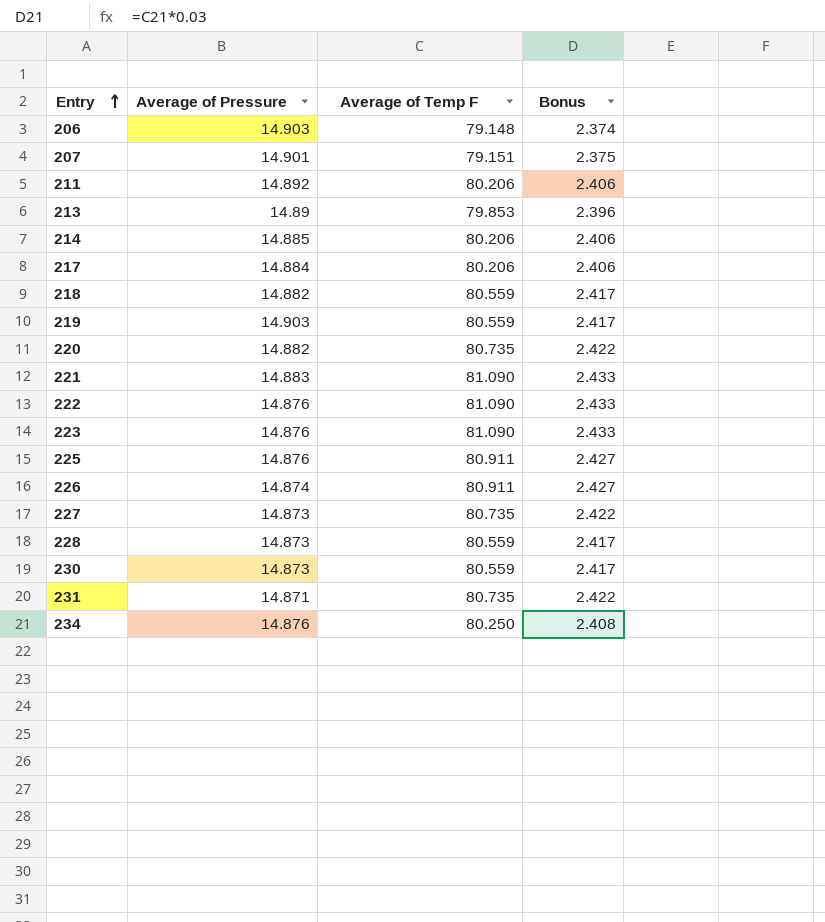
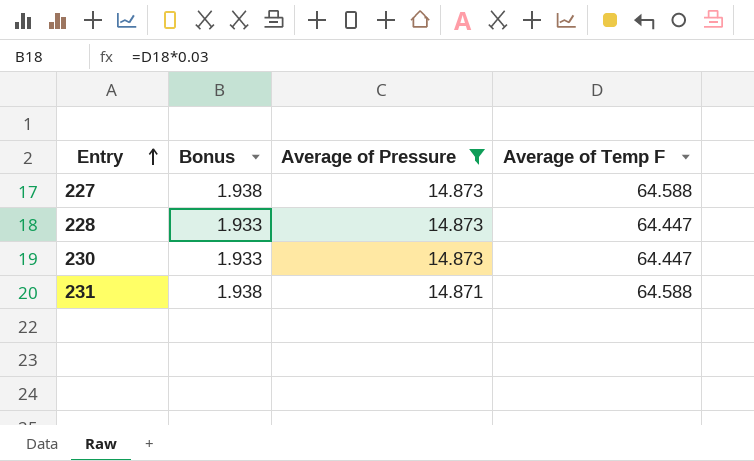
filter: none -> Average of Pressure <= 14.873
column Bonus | position: 4 -> 2
227 | Bonus: 2.422 -> 1.938
227 | Average of Temp F: 80.735 -> 64.588
228 | Bonus: 2.417 -> 1.933
228 | Average of Temp F: 80.559 -> 64.447
230 | Bonus: 2.417 -> 1.933
230 | Average of Temp F: 80.559 -> 64.447
231 | Bonus: 2.422 -> 1.938
231 | Average of Temp F: 80.735 -> 64.588

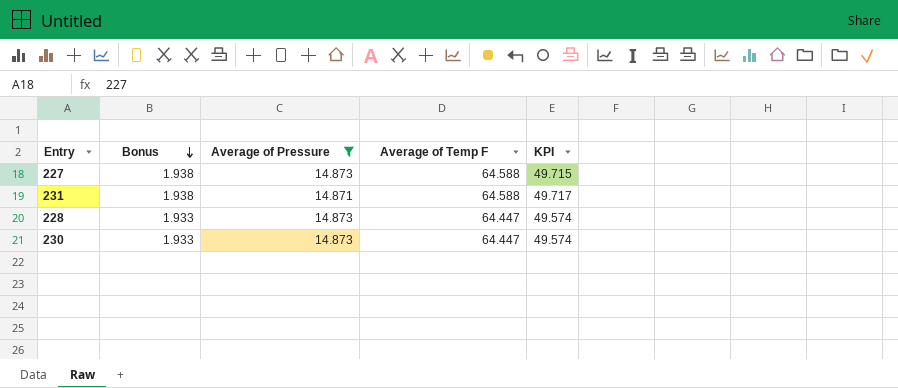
row order: Entry ascending -> Bonus descending
column KPI | formula: none -> [Average of Temp F] - [Average of Pressure]

